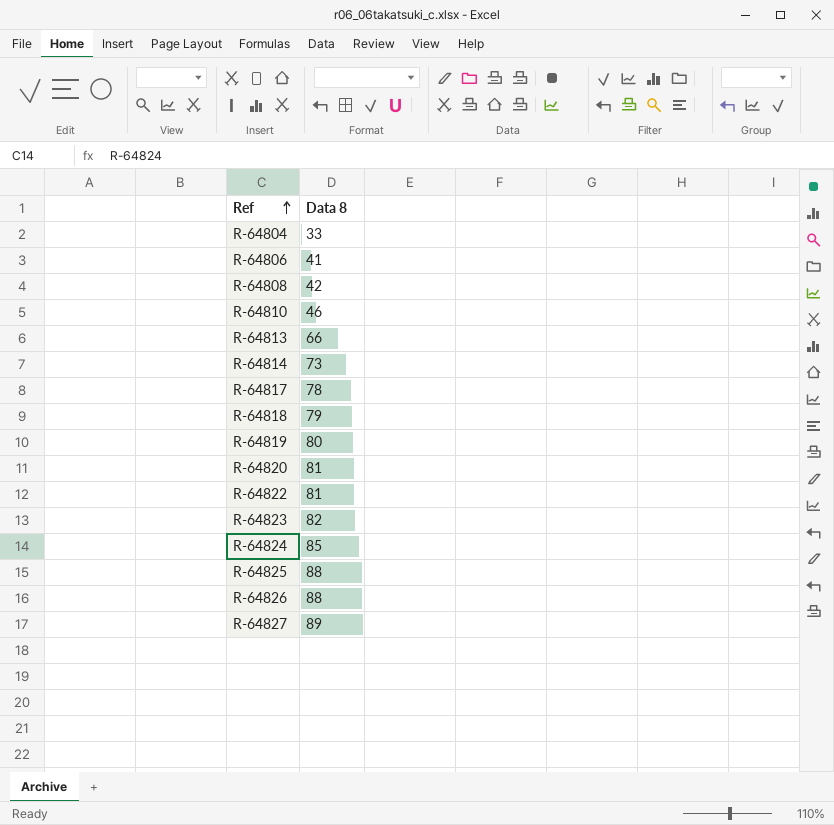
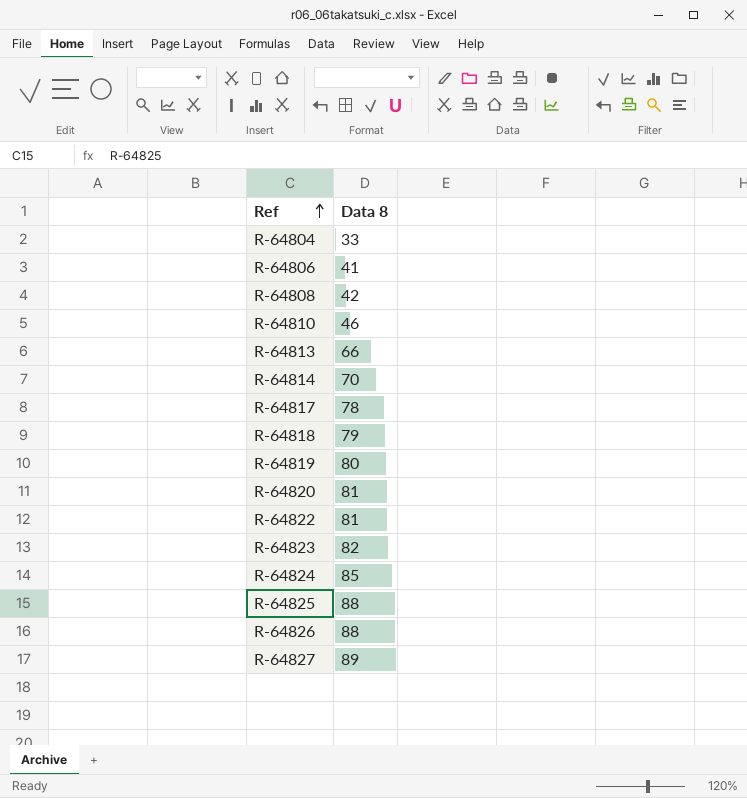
R-64814 | Data 8: 73 -> 70

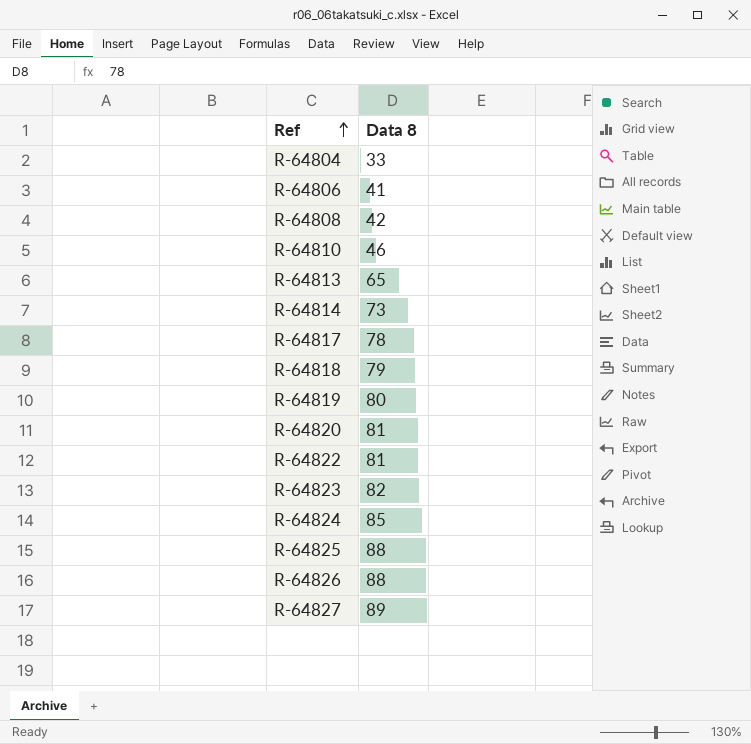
R-64813 | Data 8: 66 -> 65
R-64814 | Data 8: 70 -> 73

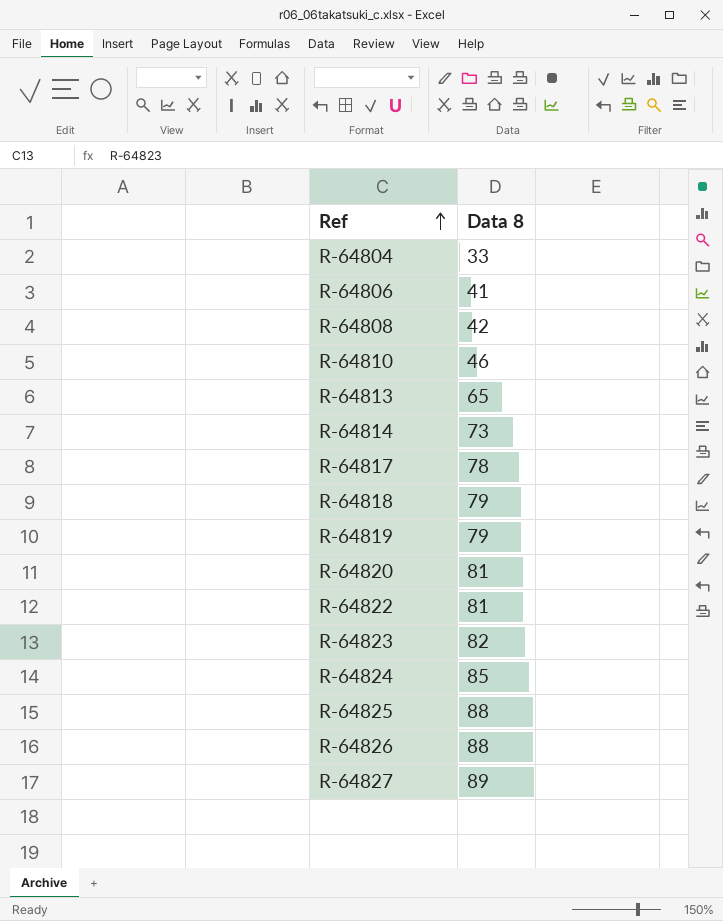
R-64819 | Data 8: 80 -> 79

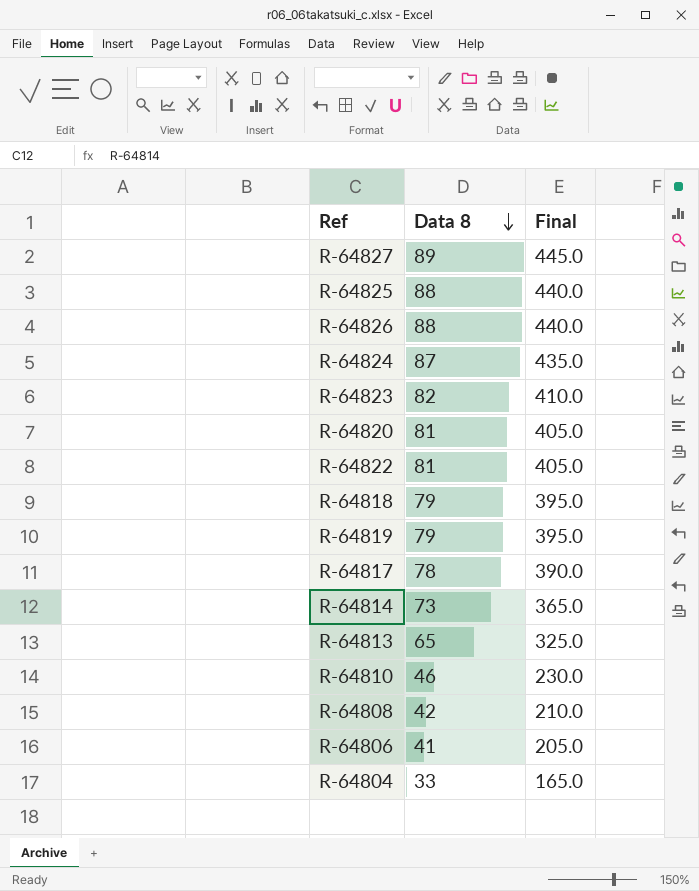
row order: Ref ascending -> Data 8 descending
column Final | formula: none -> [Data 8] * 5
R-64824 | Data 8: 85 -> 87

